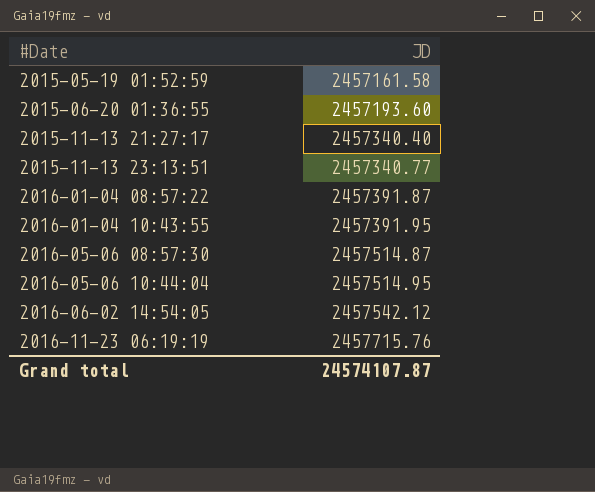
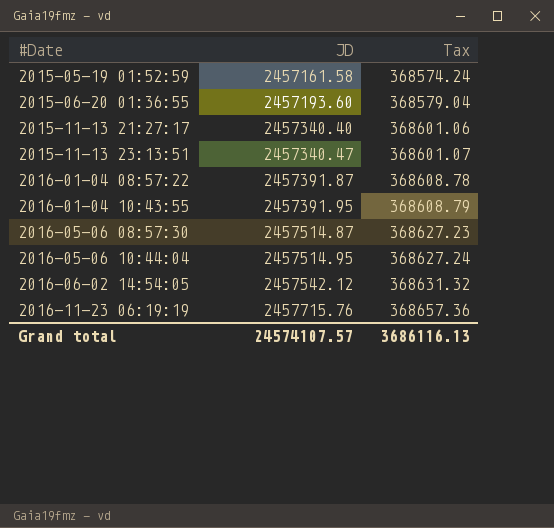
column Tax | formula: none -> [JD] * 0.15
2015-11-13 23:13:51 | JD: 2457340.77 -> 2457340.47
Grand total | JD: 24574107.87 -> 24574107.57

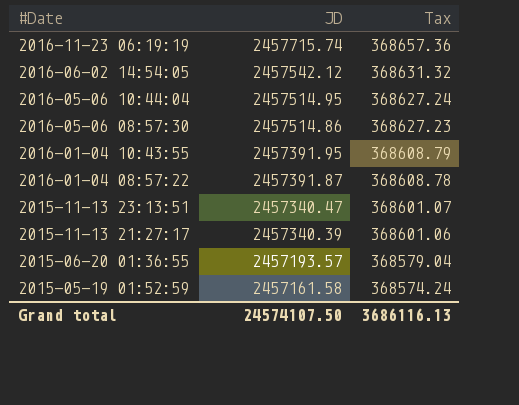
row order: #Date ascending -> #Date descending
2016-11-23 06:19:19 | JD: 2457715.76 -> 2457715.74
2016-05-06 08:57:30 | JD: 2457514.87 -> 2457514.86
2015-11-13 21:27:17 | JD: 2457340.40 -> 2457340.39
2015-06-20 01:36:55 | JD: 2457193.60 -> 2457193.57
Grand total | JD: 24574107.57 -> 24574107.50

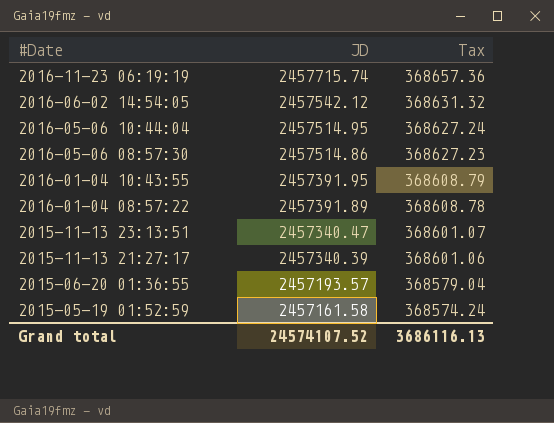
2016-01-04 08:57:22 | JD: 2457391.87 -> 2457391.89
Grand total | JD: 24574107.50 -> 24574107.52

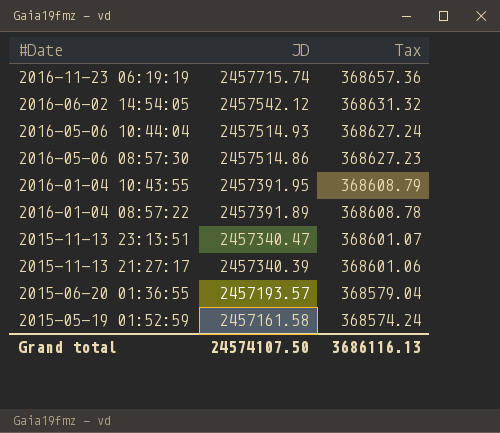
2016-05-06 10:44:04 | JD: 2457514.95 -> 2457514.93
Grand total | JD: 24574107.52 -> 24574107.50

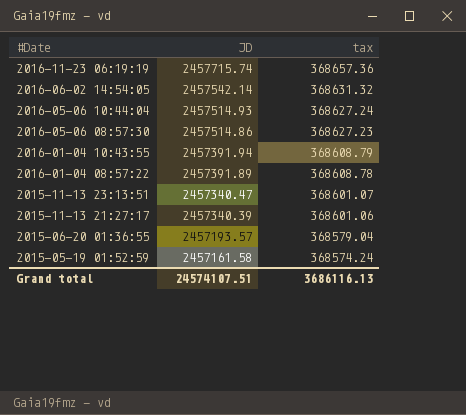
column name: Tax -> tax
2016-06-02 14:54:05 | JD: 2457542.12 -> 2457542.14
2016-01-04 10:43:55 | JD: 2457391.95 -> 2457391.94
Grand total | JD: 24574107.50 -> 24574107.51

